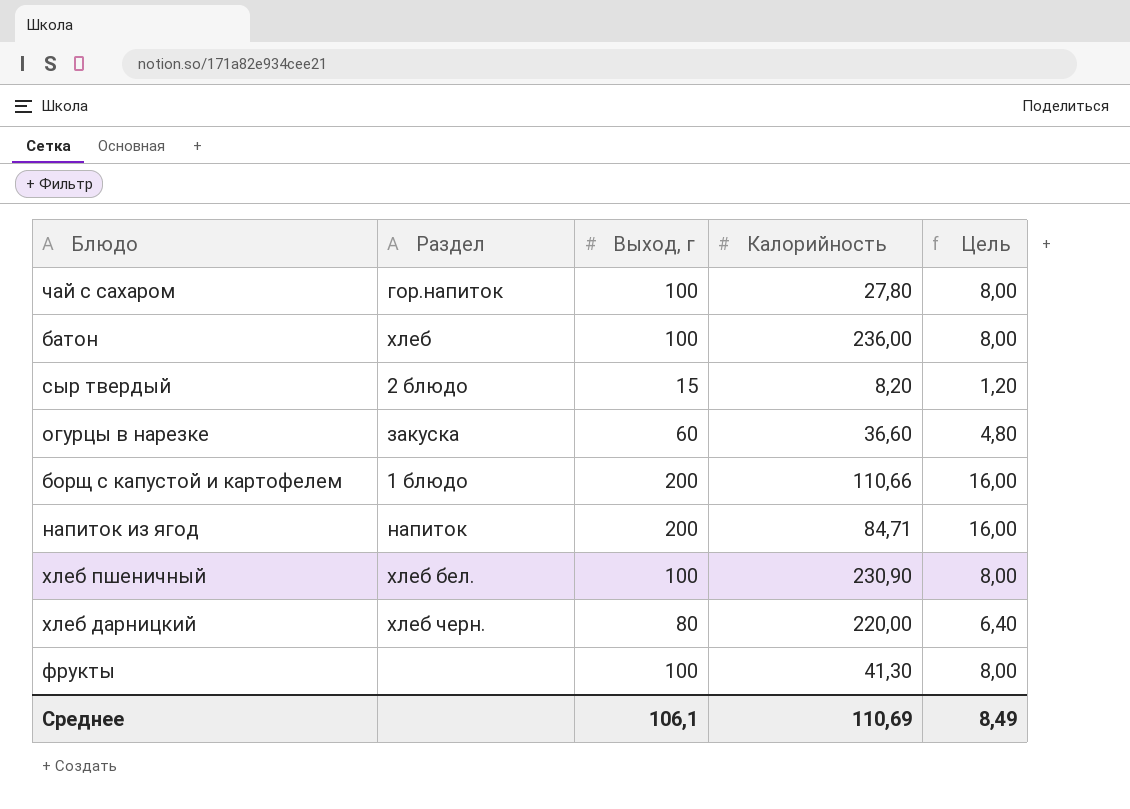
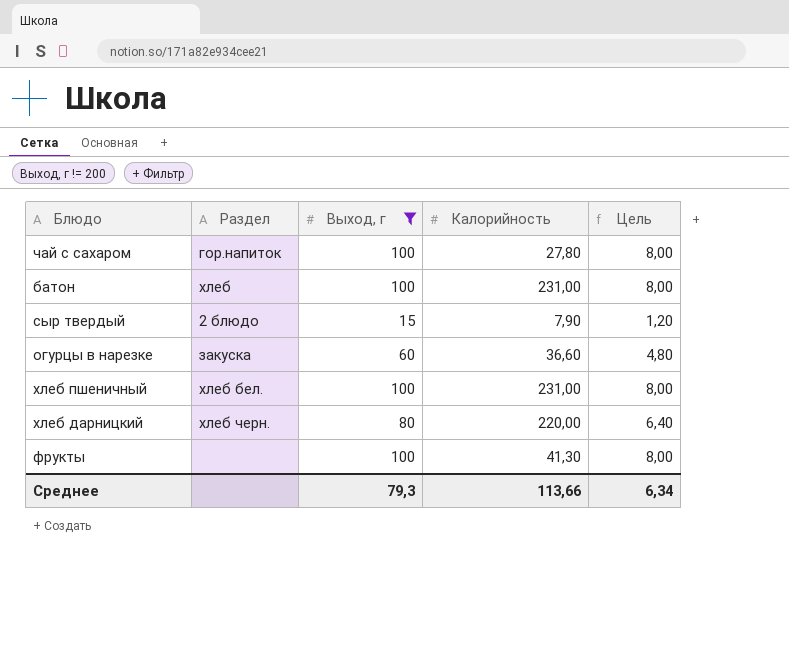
filter: none -> Выход, г != 200
батон | Калорийность: 236,00 -> 231,00
сыр твердый | Калорийность: 8,20 -> 7,90
хлеб пшеничный | Калорийность: 230,90 -> 231,00
Среднее | Выход, г: 106,1 -> 79,3
Среднее | Калорийность: 110,69 -> 113,66
Среднее | Цель: 8,49 -> 6,34

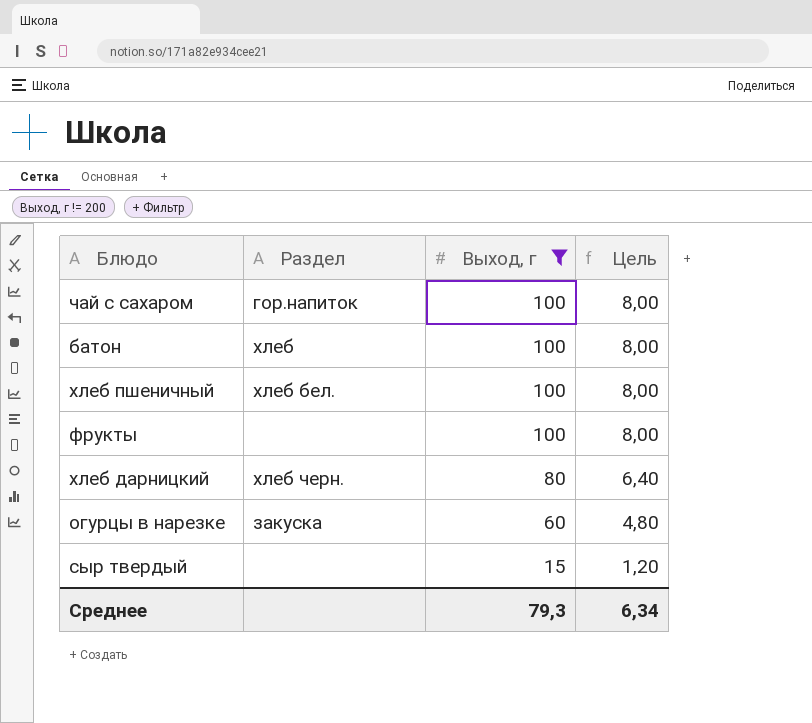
row order: none -> Выход, г descending
column Калорийность | position: 4 -> none
сыр твердый | Раздел: 2 блюдо -> none

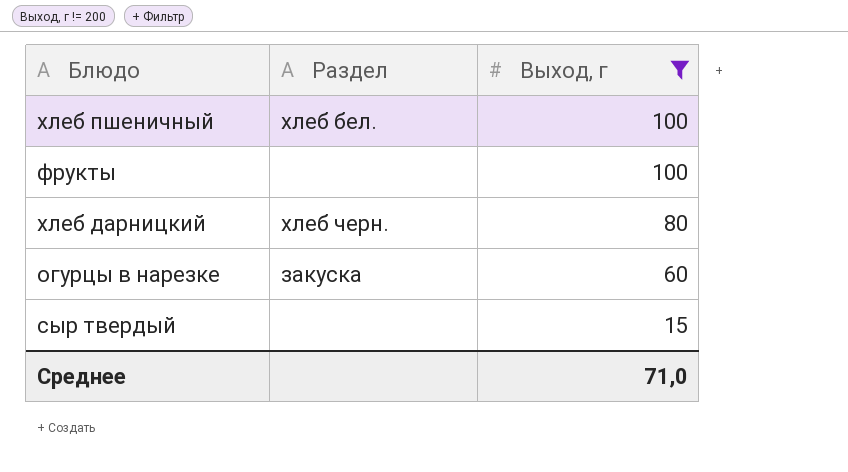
column Цель | formula: [Выход, г] * 0,08 -> none
row чай с сахаром: гор.напиток | 100 | 8,00 -> none
row батон: хлеб | 100 | 8,00 -> none
Среднее | Выход, г: 79,3 -> 71,0

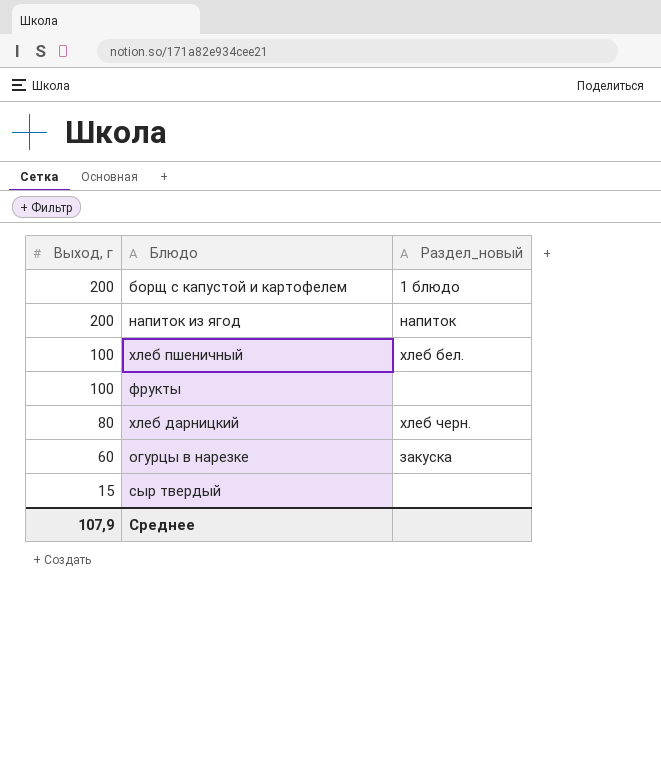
filter: Выход, г != 200 -> none
column Выход, г | position: 3 -> 1
column name: Раздел -> Раздел_новый
Среднее | Выход, г: 71,0 -> 107,9

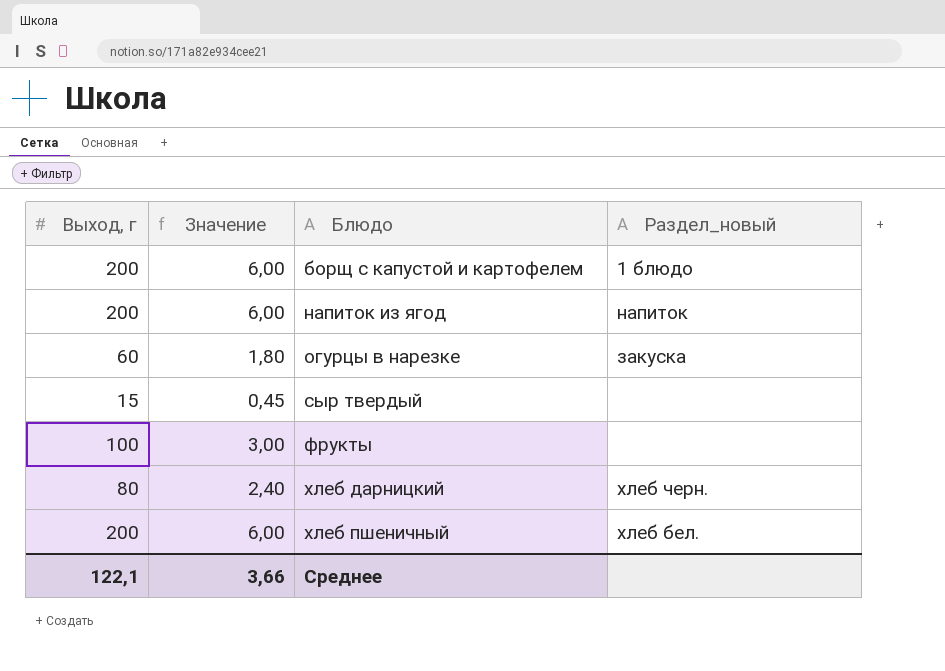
row order: Выход, г descending -> Блюдо ascending
column Значение | formula: none -> [Выход, г] * 0,03
хлеб пшеничный | Выход, г: 100 -> 200
Среднее | Выход, г: 107,9 -> 122,1

